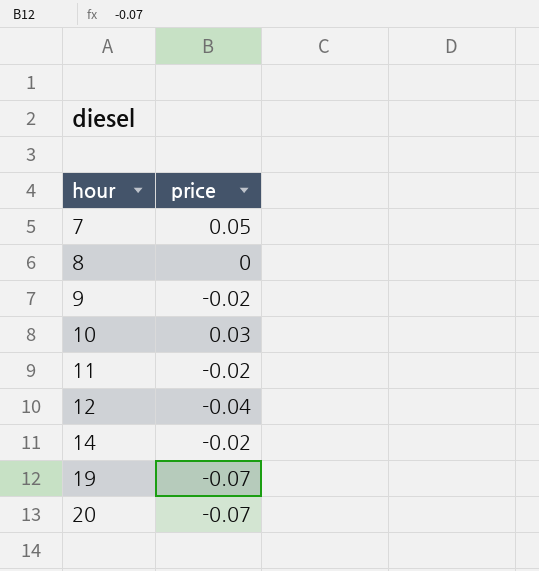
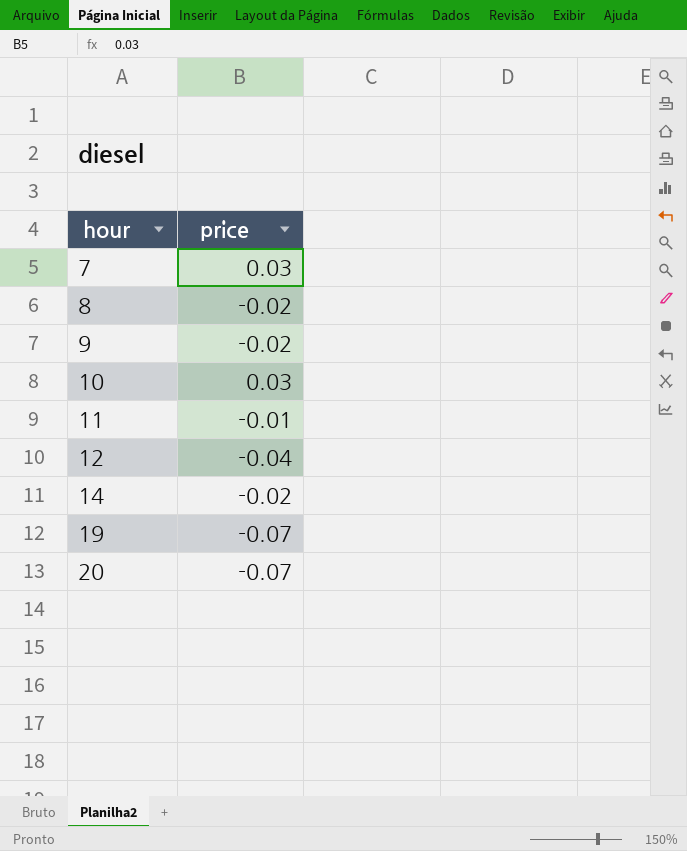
7 | price: 0.05 -> 0.03
8 | price: 0 -> -0.02
11 | price: -0.02 -> -0.01

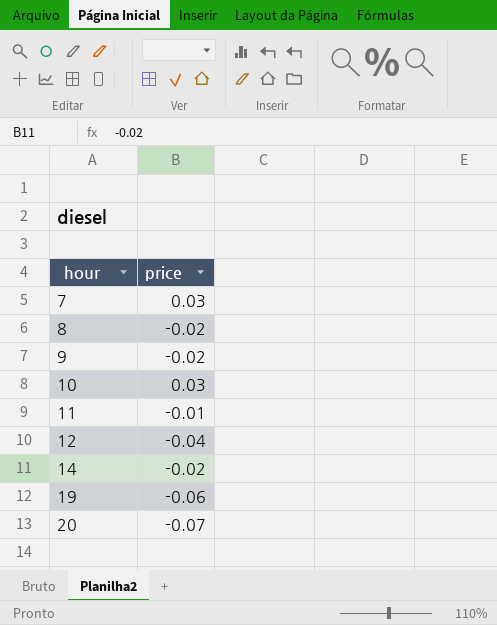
19 | price: -0.07 -> -0.06

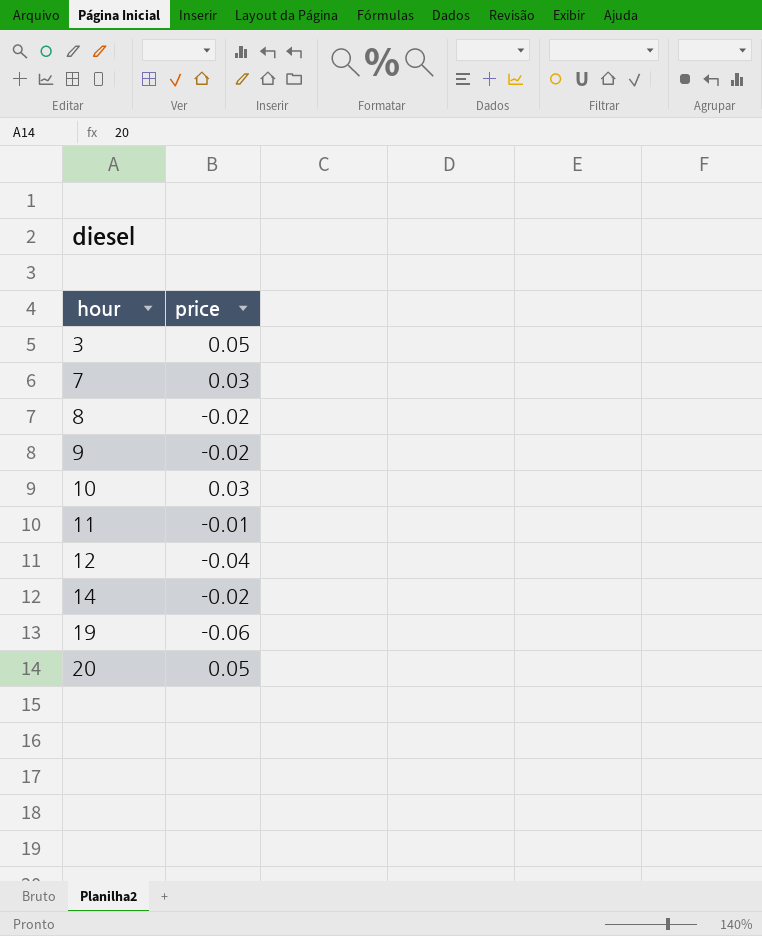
row 3: none -> 0.05
20 | price: -0.07 -> 0.05

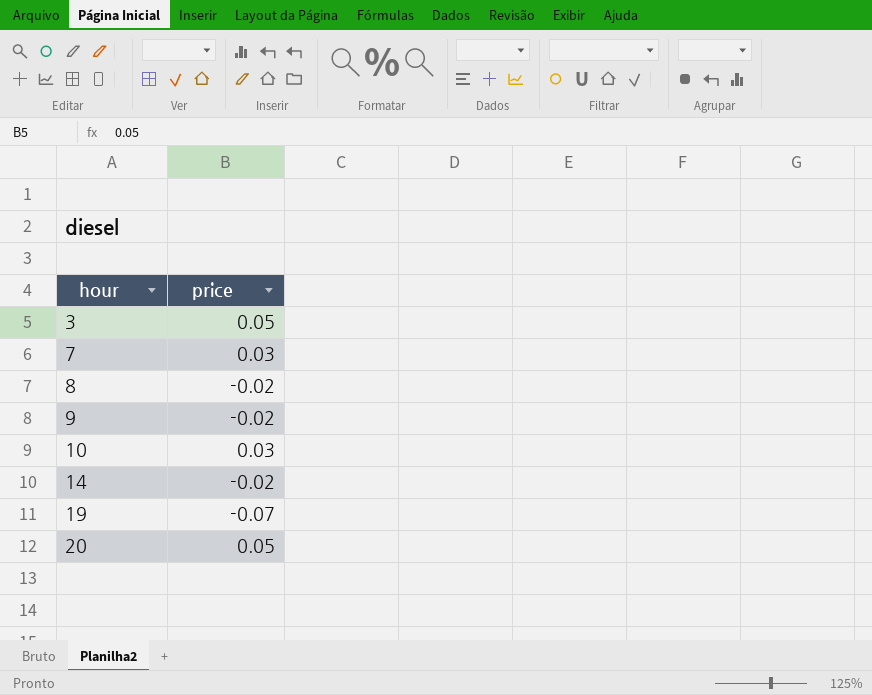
row 11: -0.01 -> none
row 12: -0.04 -> none
19 | price: -0.06 -> -0.07

